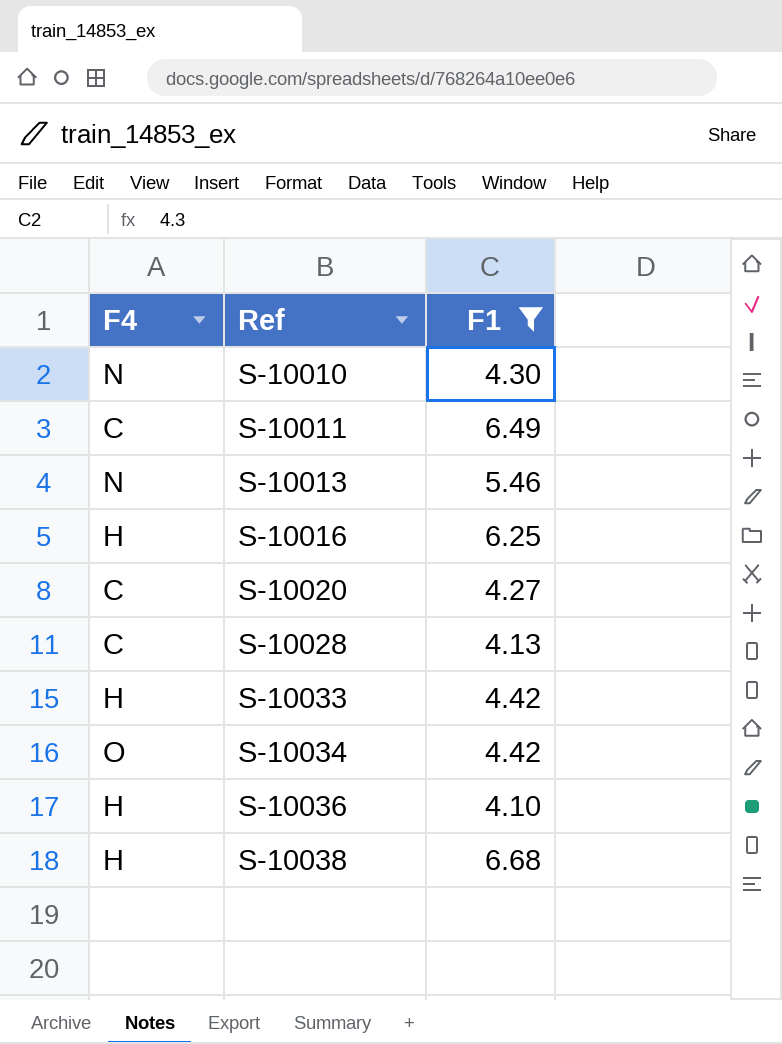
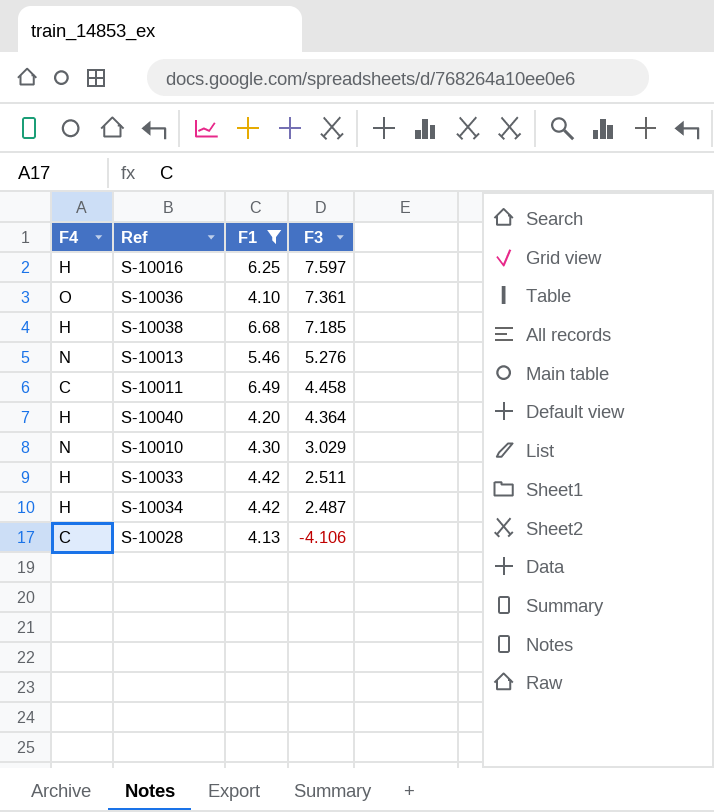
row order: Ref ascending -> F3 descending
column F3 | position: none -> 4
row S-10020: C | 4.27 -> none
S-10036 | F4: H -> O
row S-10040: none -> H | 4.20 | 4.364
S-10034 | F4: O -> H

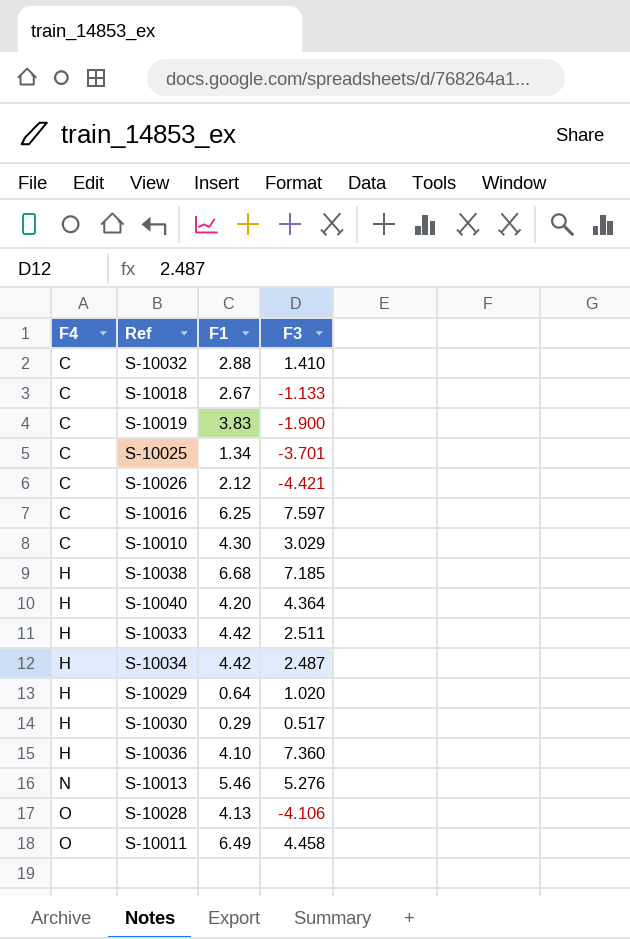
filter: F1 >= 4.10 -> none
row order: F3 descending -> F4 ascending
S-10016 | F4: H -> C
S-10010 | F4: N -> C
S-10036 | F4: O -> H
S-10036 | F3: 7.361 -> 7.360
S-10028 | F4: C -> O
S-10011 | F4: C -> O

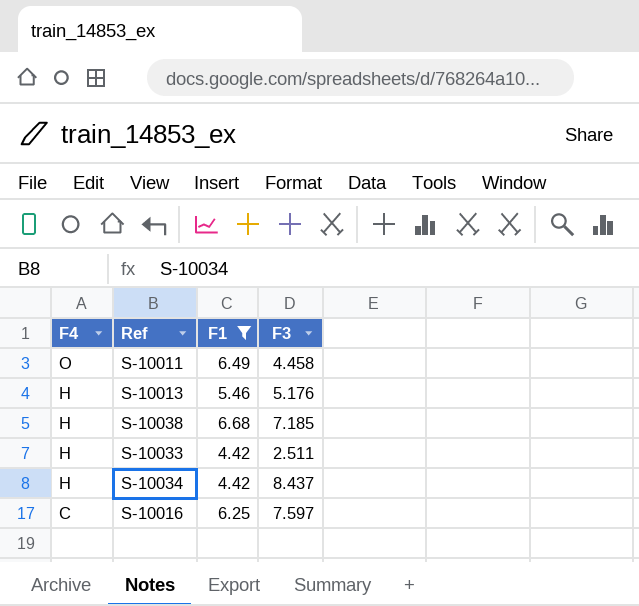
filter: none -> F1 >= 4.42
row order: F4 ascending -> F4 descending
S-10013 | F4: N -> H
S-10013 | F3: 5.276 -> 5.176
S-10034 | F3: 2.487 -> 8.437

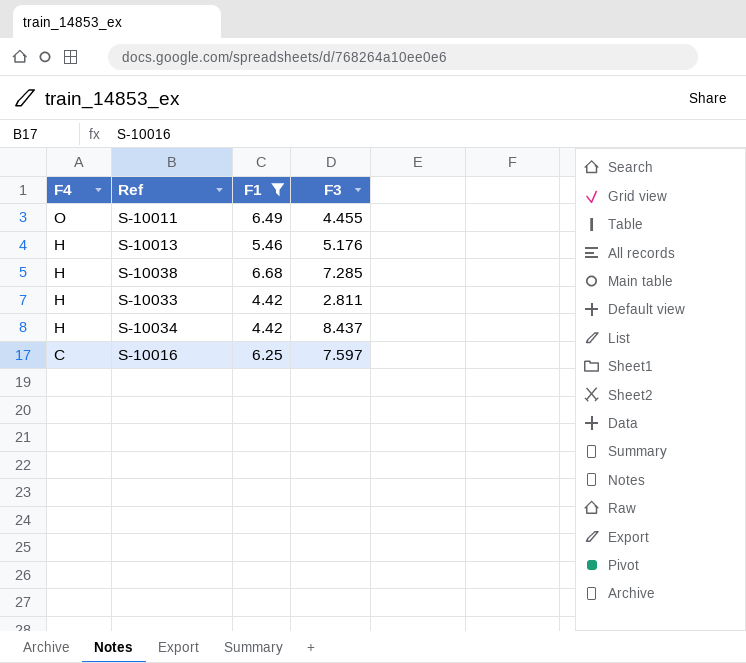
S-10011 | F3: 4.458 -> 4.455
S-10038 | F3: 7.185 -> 7.285
S-10033 | F3: 2.511 -> 2.811

